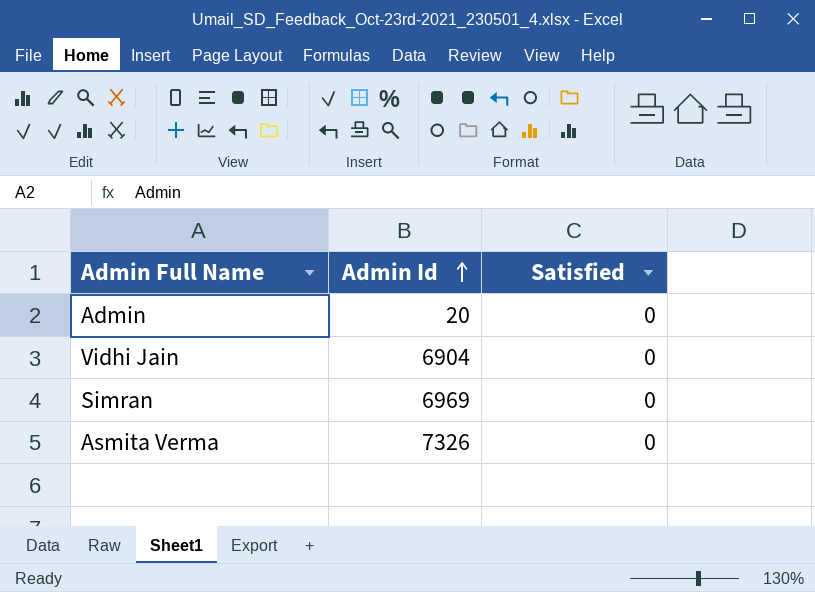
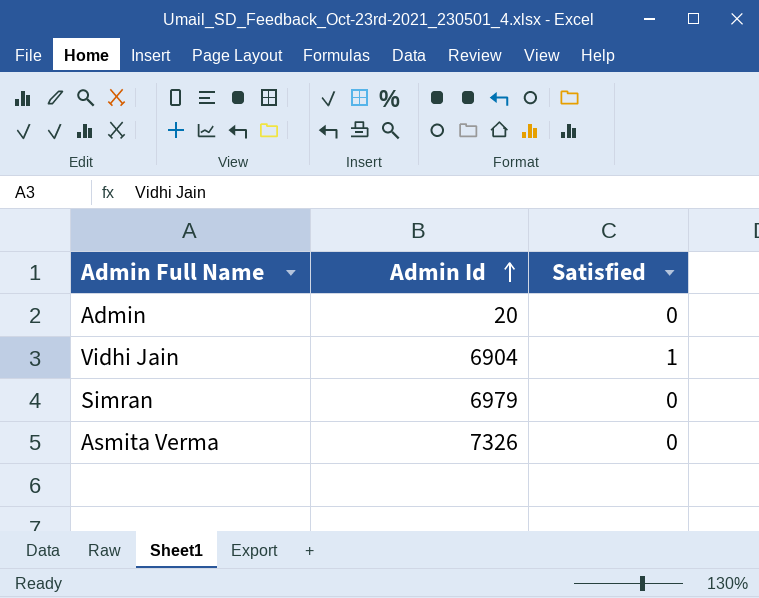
Vidhi Jain | Satisfied: 0 -> 1
Simran | Admin Id: 6969 -> 6979

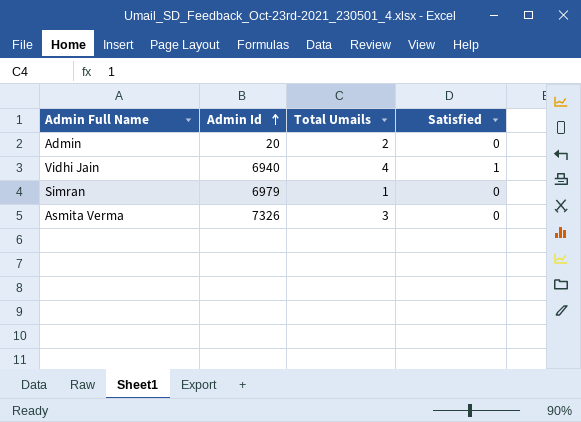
column Total Umails | position: none -> 3
Vidhi Jain | Admin Id: 6904 -> 6940

